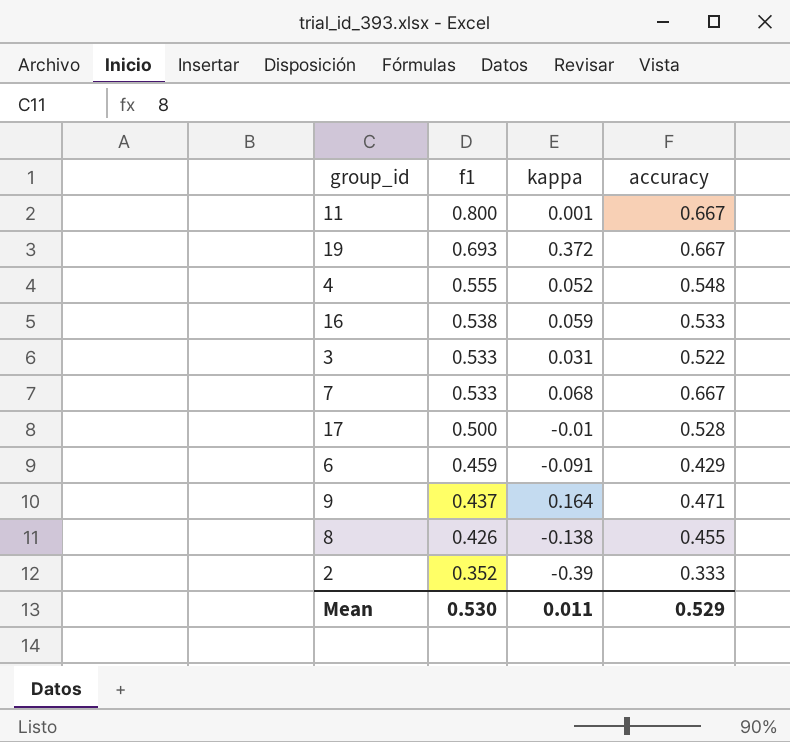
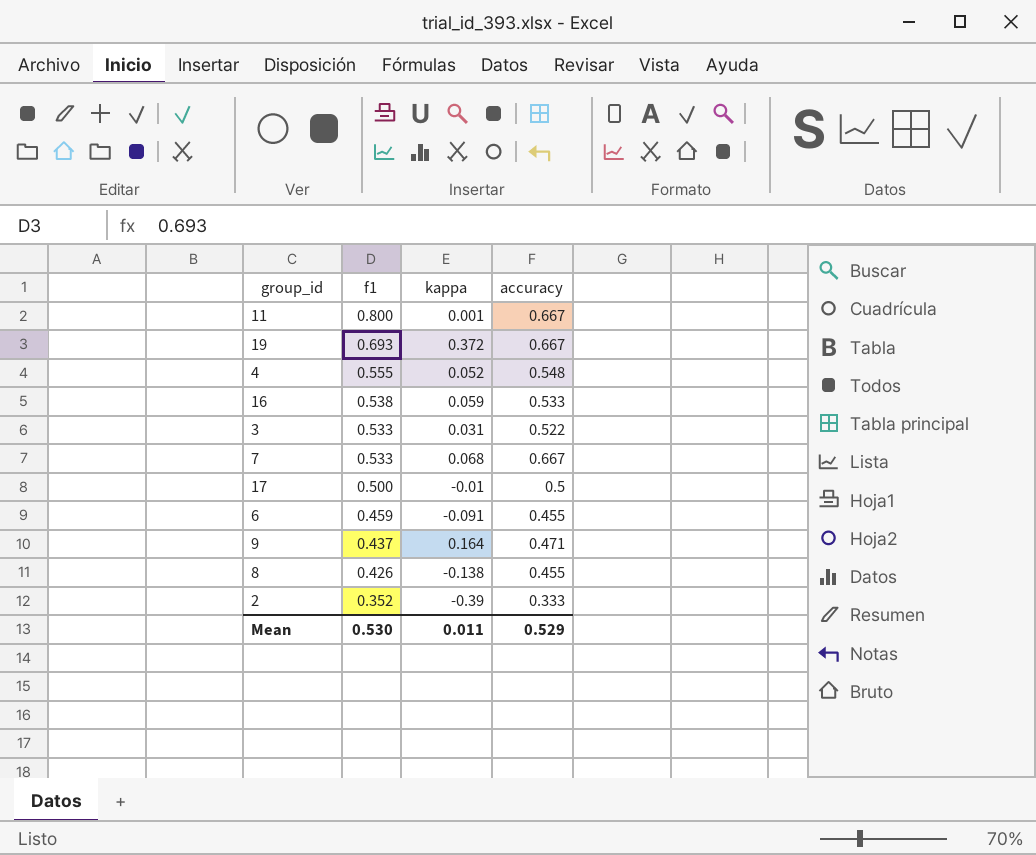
17 | accuracy: 0.528 -> 0.5
6 | accuracy: 0.429 -> 0.455

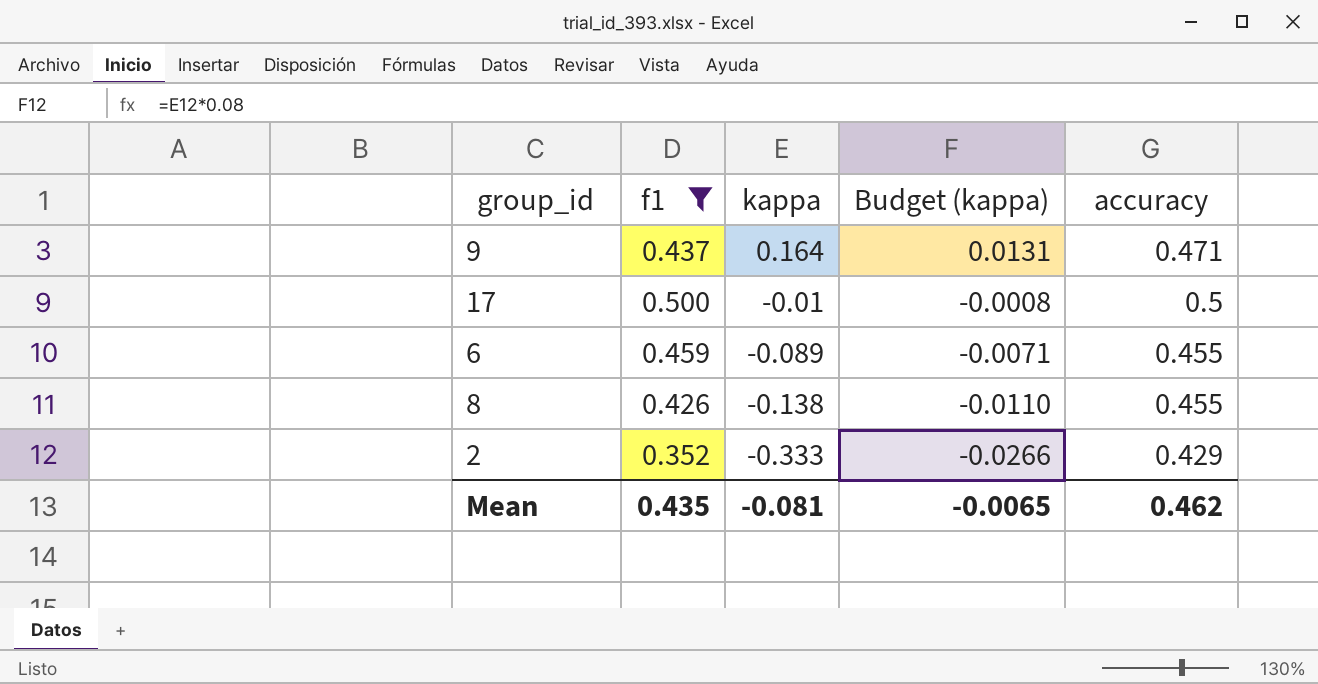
filter: none -> f1 <= 0.500
row order: f1 descending -> kappa descending
column Budget (kappa) | formula: none -> [kappa] * 0.08
6 | kappa: -0.091 -> -0.089
2 | kappa: -0.39 -> -0.333
2 | accuracy: 0.333 -> 0.429
Mean | f1: 0.530 -> 0.435
Mean | kappa: 0.011 -> -0.081
Mean | accuracy: 0.529 -> 0.462

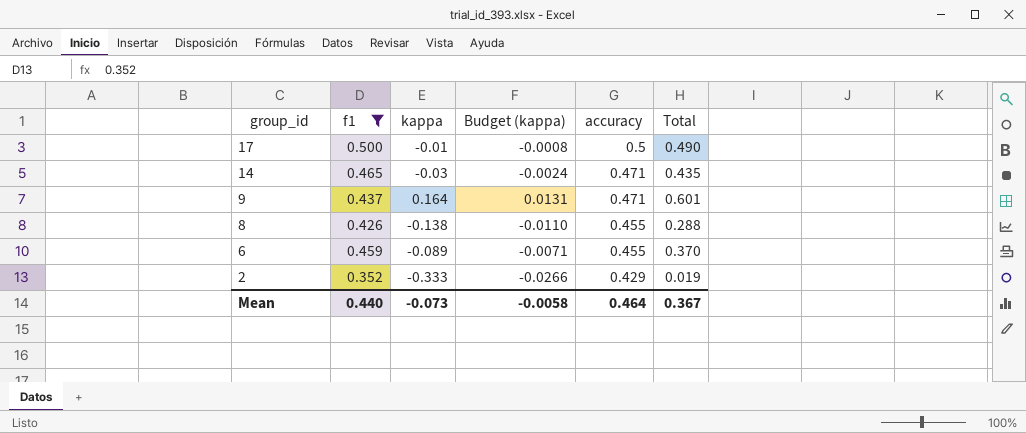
row order: kappa descending -> group_id descending
column Total | formula: none -> [f1] + [kappa]
row 14: none -> 0.465 | -0.03 | -0.0024 | 0.471 | 0.435
Mean | f1: 0.435 -> 0.440
Mean | kappa: -0.081 -> -0.073
Mean | Budget (kappa): -0.0065 -> -0.0058
Mean | accuracy: 0.462 -> 0.464

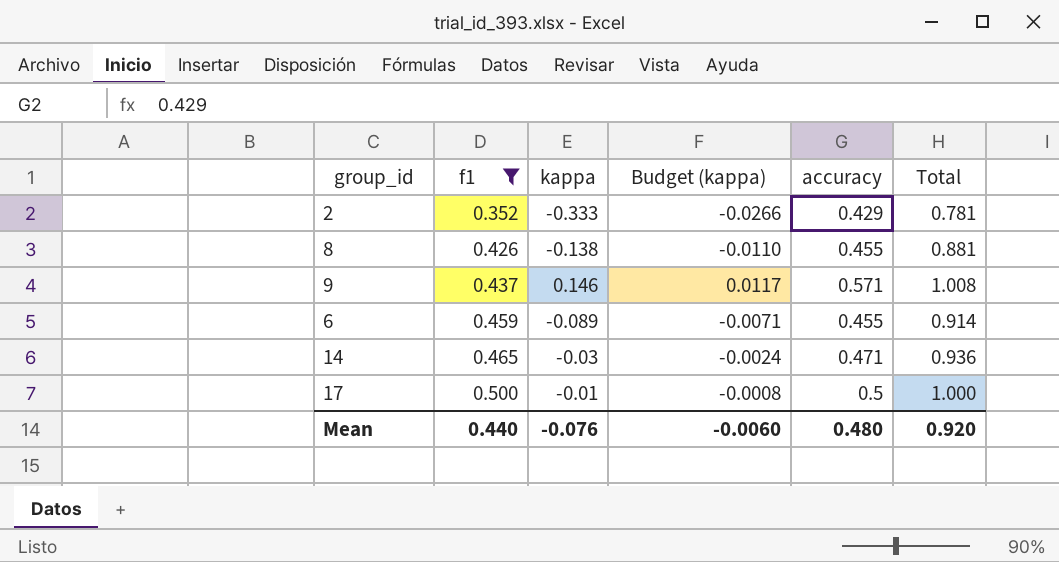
row order: group_id descending -> f1 ascending
column Total | formula: [f1] + [kappa] -> [f1] + [accuracy]
9 | kappa: 0.164 -> 0.146
9 | Budget (kappa): 0.0131 -> 0.0117
9 | accuracy: 0.471 -> 0.571
Mean | kappa: -0.073 -> -0.076
Mean | Budget (kappa): -0.0058 -> -0.0060
Mean | accuracy: 0.464 -> 0.480
Mean | Total: 0.367 -> 0.920

